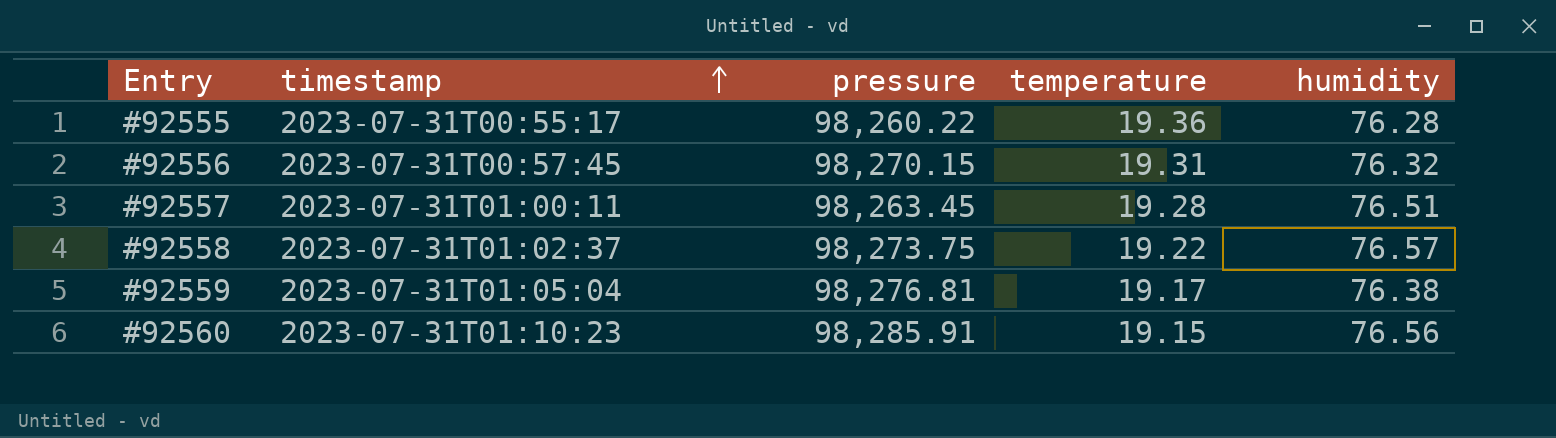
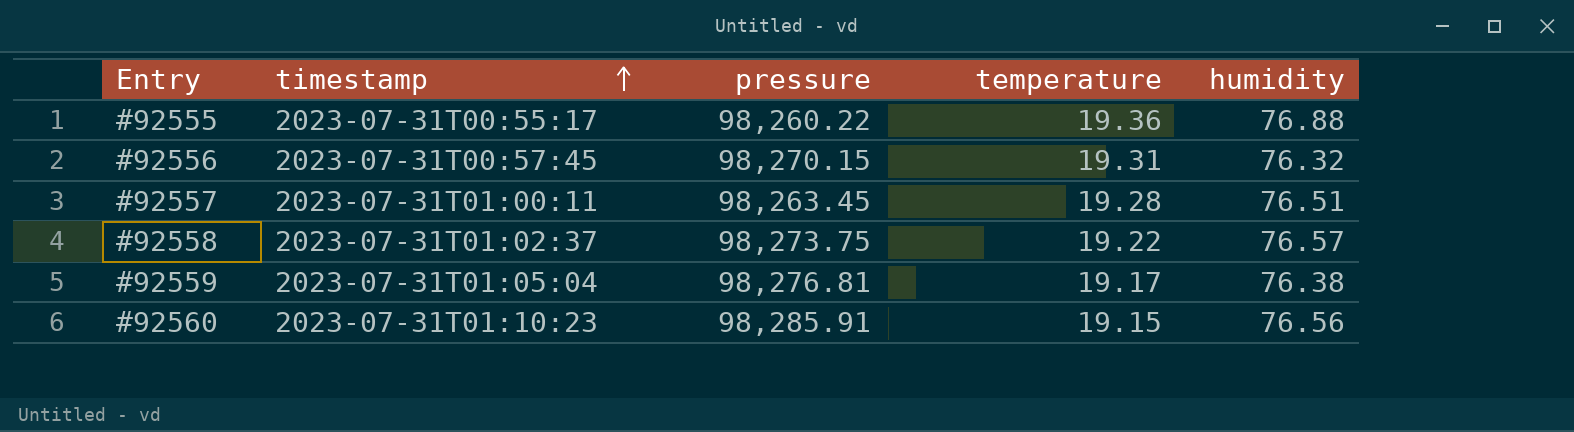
#92555 | humidity: 76.28 -> 76.88

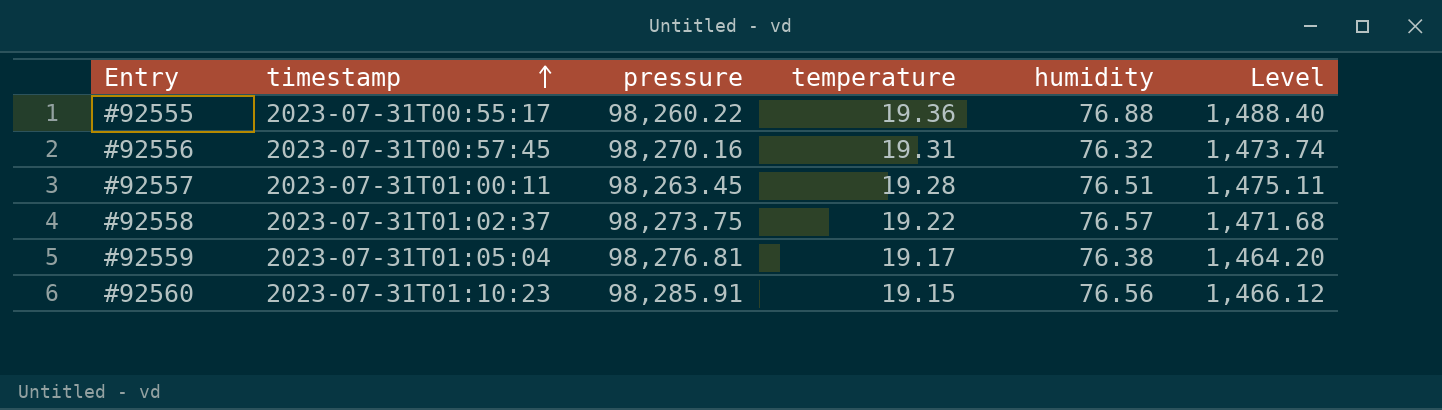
column Level | formula: none -> [temperature] * [humidity]
#92556 | pressure: 98,270.15 -> 98,270.16

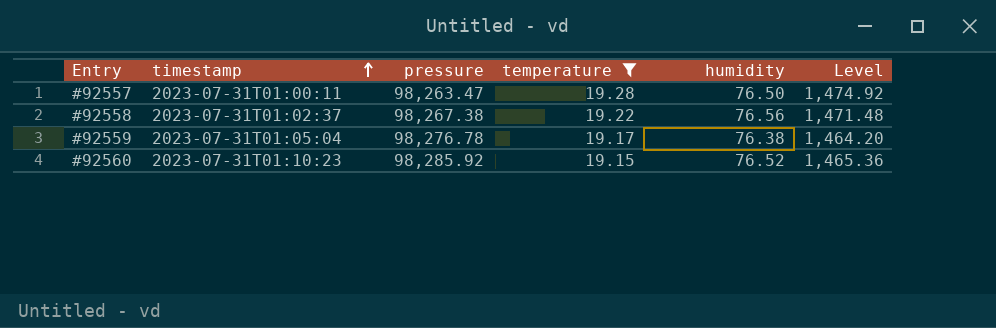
filter: none -> temperature <= 19.28
#92557 | pressure: 98,263.45 -> 98,263.47
#92557 | humidity: 76.51 -> 76.50
#92557 | Level: 1,475.11 -> 1,474.92
#92558 | pressure: 98,273.75 -> 98,267.38
#92558 | humidity: 76.57 -> 76.56
#92558 | Level: 1,471.68 -> 1,471.48
#92559 | pressure: 98,276.81 -> 98,276.78
#92560 | pressure: 98,285.91 -> 98,285.92
#92560 | humidity: 76.56 -> 76.52
#92560 | Level: 1,466.12 -> 1,465.36

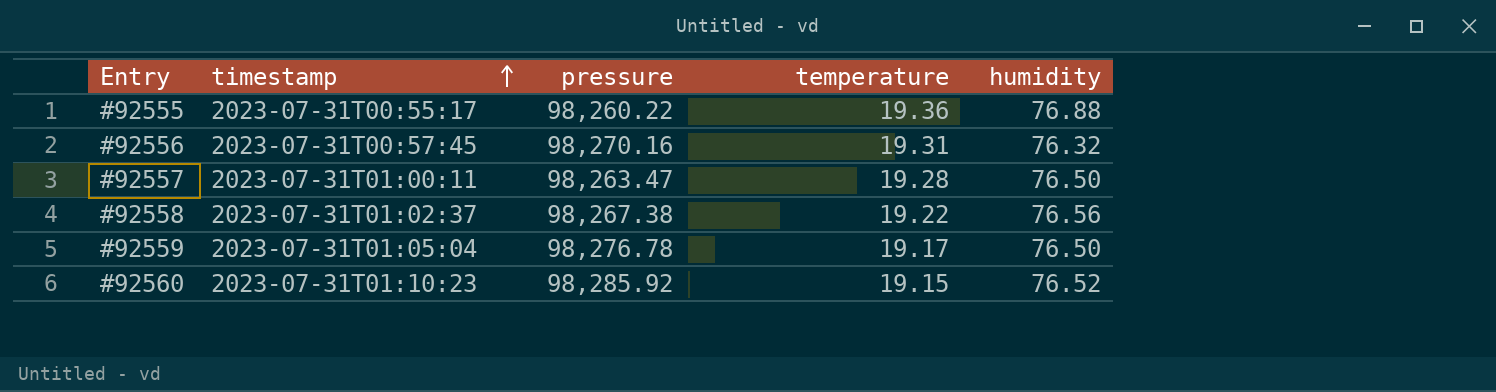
filter: temperature <= 19.28 -> none
column Level | formula: [temperature] * [humidity] -> none
#92559 | humidity: 76.38 -> 76.50

